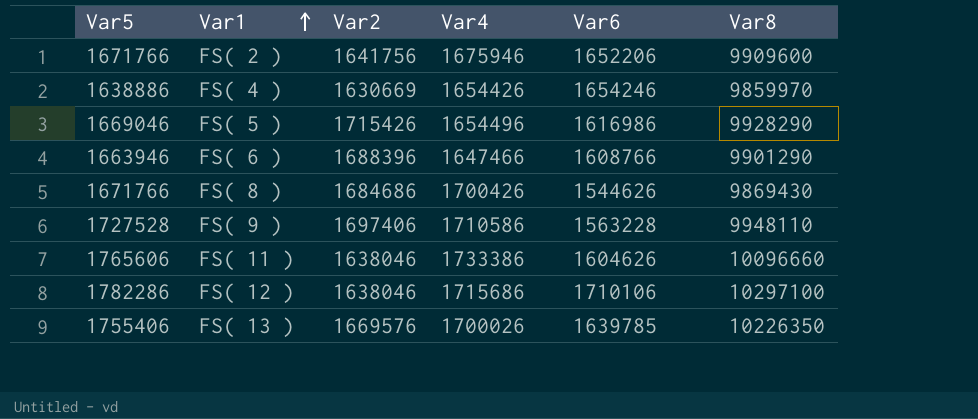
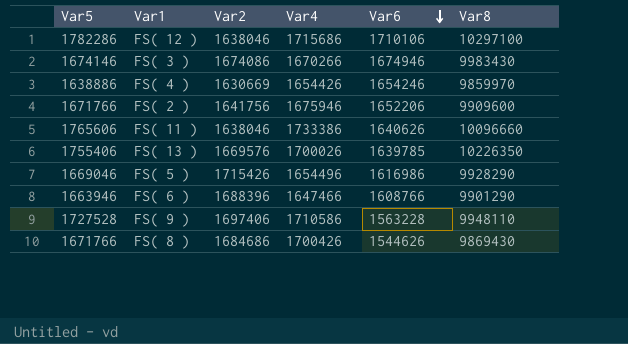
row order: Var1 ascending -> Var6 descending
row FS( 3 ): none -> 1674146 | 1674086 | 1670266 | 1674946 | 9983430
FS( 11 ) | Var6: 1604626 -> 1640626

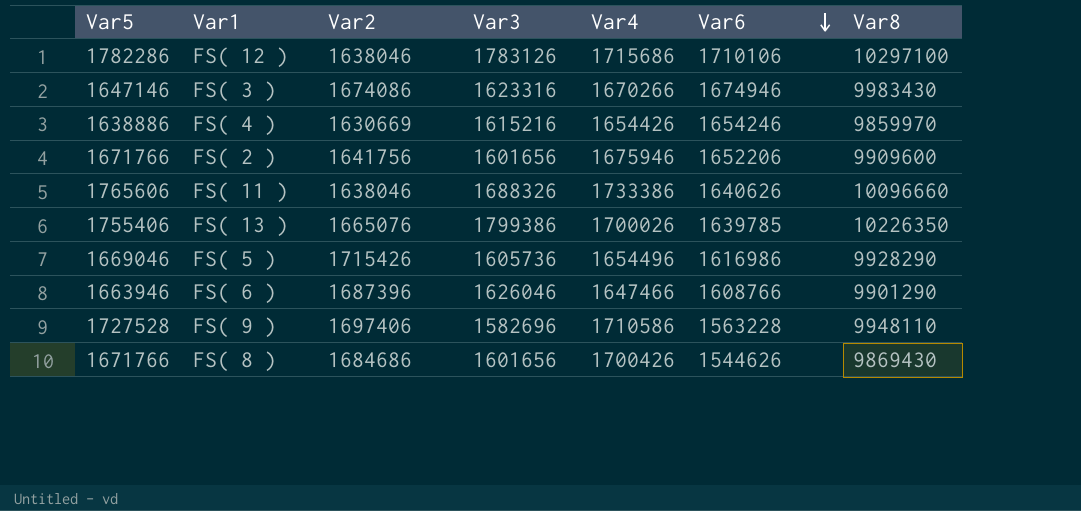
column Var3 | position: none -> 4
FS( 3 ) | Var5: 1674146 -> 1647146
FS( 13 ) | Var2: 1669576 -> 1665076
FS( 6 ) | Var2: 1688396 -> 1687396

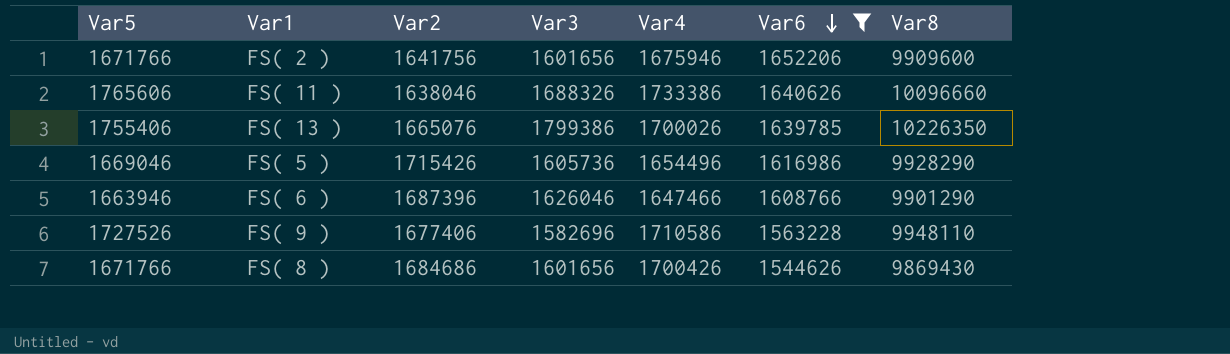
filter: none -> Var6 <= 1652206
FS( 9 ) | Var5: 1727528 -> 1727526
FS( 9 ) | Var2: 1697406 -> 1677406

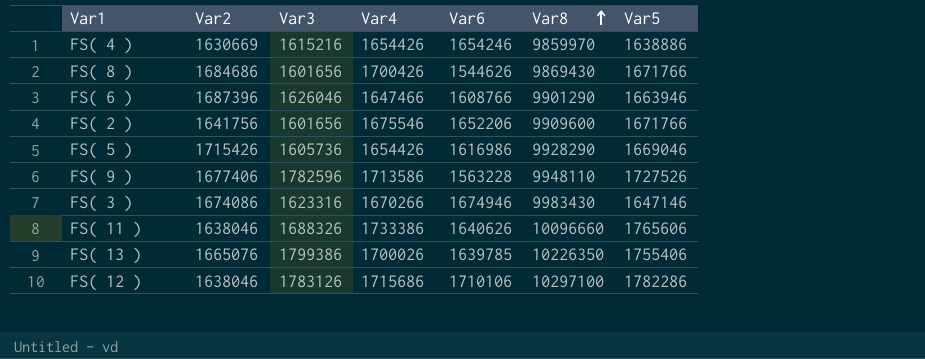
filter: Var6 <= 1652206 -> none
row order: Var6 descending -> Var8 ascending
column Var5 | position: 1 -> 7
FS( 2 ) | Var4: 1675946 -> 1675546
FS( 5 ) | Var4: 1654496 -> 1654426
FS( 9 ) | Var3: 1582696 -> 1782596
FS( 9 ) | Var4: 1710586 -> 1713586

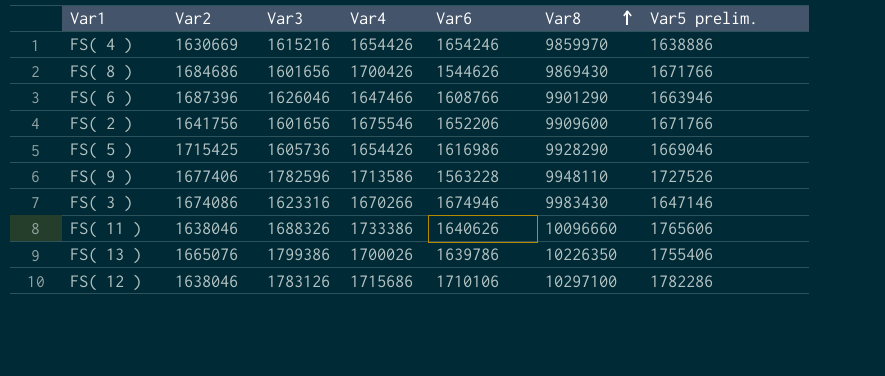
column name: Var5 -> Var5 prelim.
FS( 5 ) | Var2: 1715426 -> 1715425
FS( 13 ) | Var6: 1639785 -> 1639786

